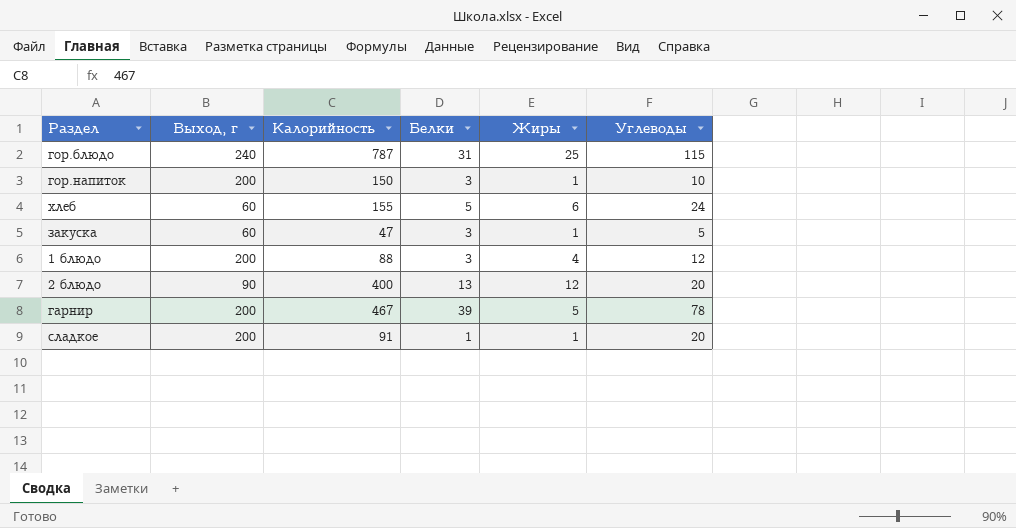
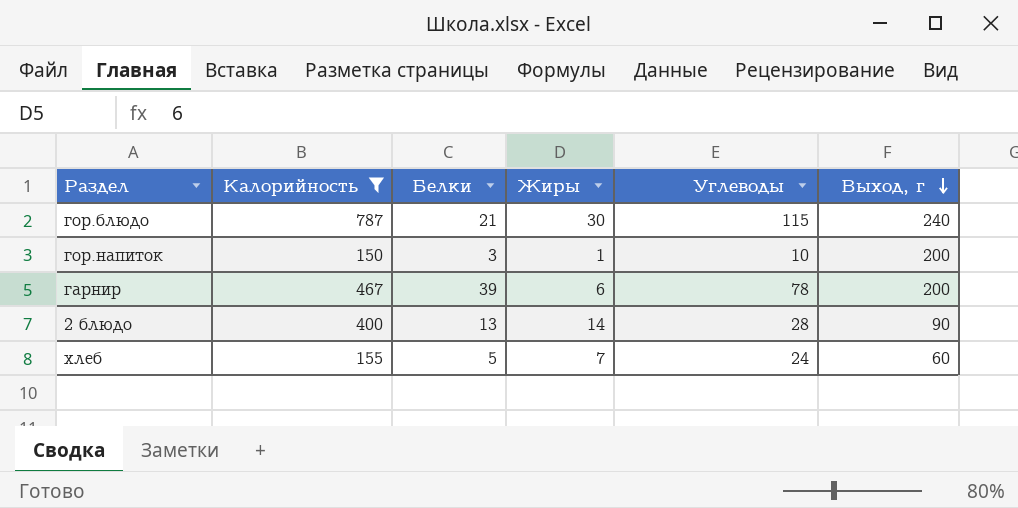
filter: none -> Калорийность >= 150
row order: none -> Выход, г descending
column Выход, г | position: 2 -> 6
гор.блюдо | Белки: 31 -> 21
гор.блюдо | Жиры: 25 -> 30
гарнир | Жиры: 5 -> 6
2 блюдо | Жиры: 12 -> 14
2 блюдо | Углеводы: 20 -> 28
хлеб | Жиры: 6 -> 7

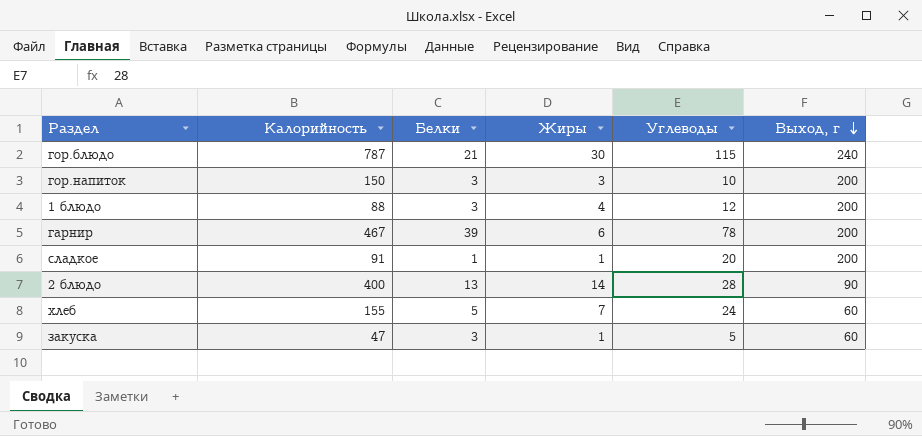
filter: Калорийность >= 150 -> none
гор.напиток | Жиры: 1 -> 3

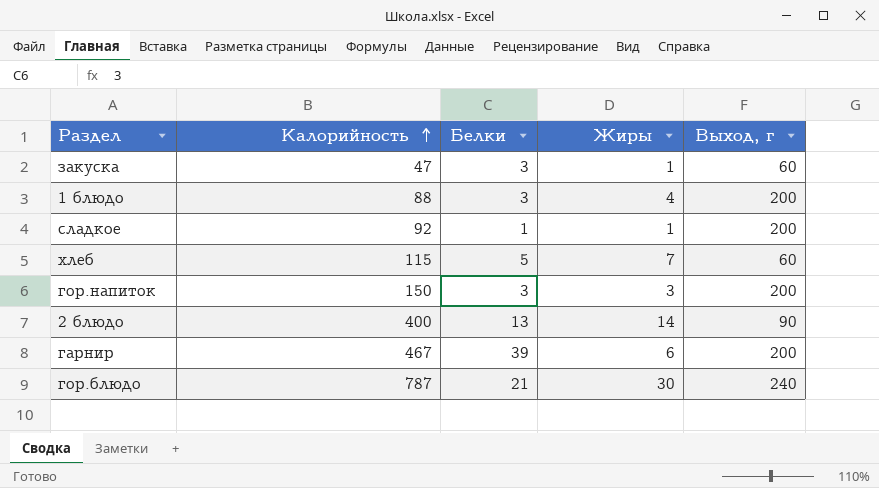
row order: Выход, г descending -> Калорийность ascending
column Углеводы | position: 5 -> none
сладкое | Калорийность: 91 -> 92
хлеб | Калорийность: 155 -> 115

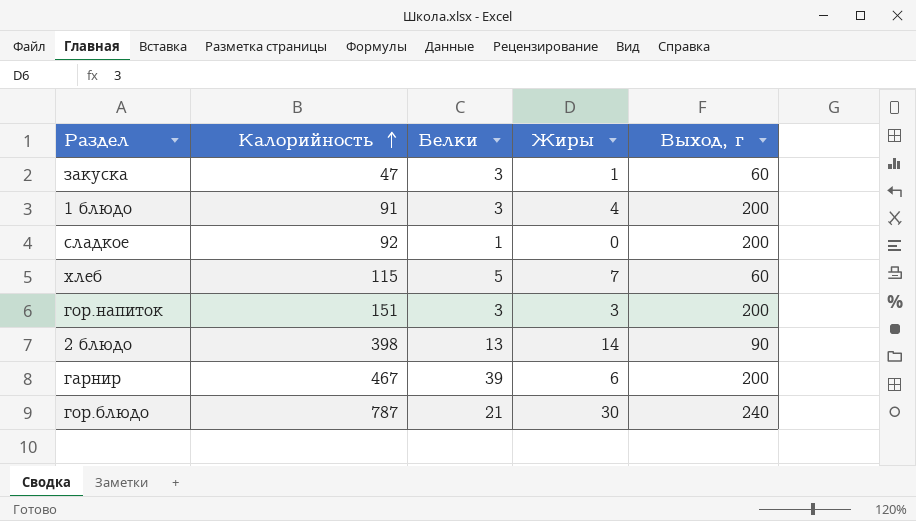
1 блюдо | Калорийность: 88 -> 91
сладкое | Жиры: 1 -> 0
гор.напиток | Калорийность: 150 -> 151
2 блюдо | Калорийность: 400 -> 398

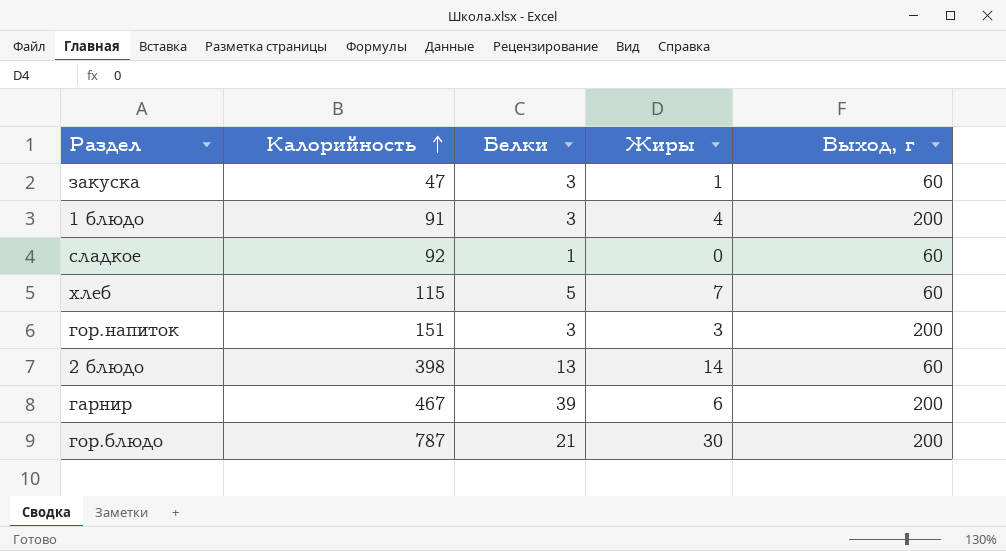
сладкое | Выход, г: 200 -> 60
2 блюдо | Выход, г: 90 -> 60
гор.блюдо | Выход, г: 240 -> 200

